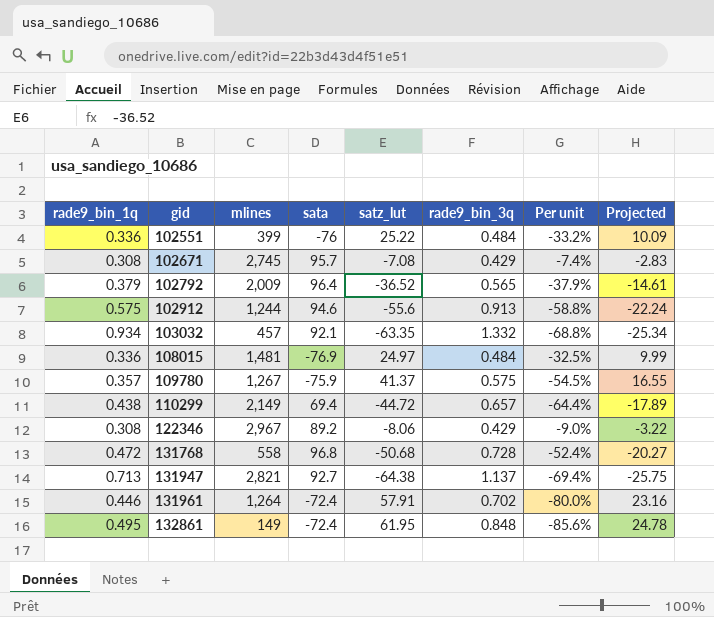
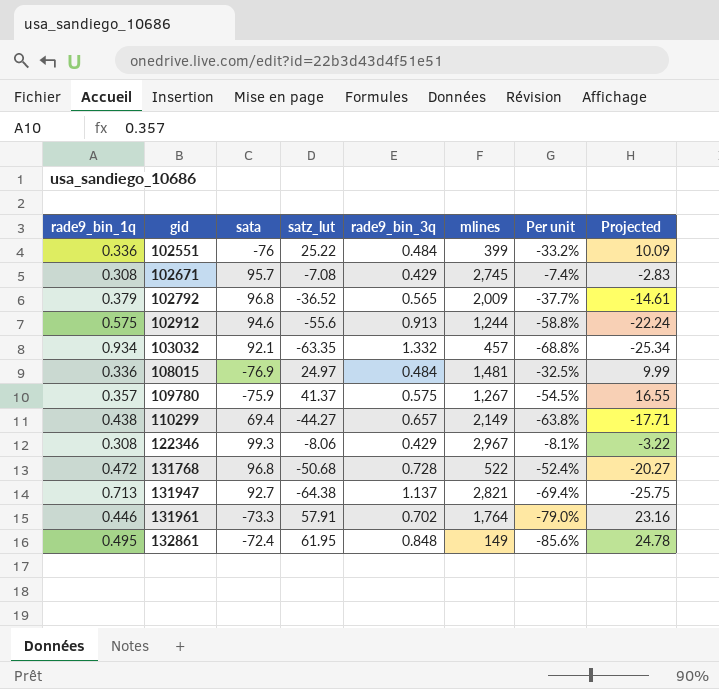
column mlines | position: 3 -> 6
102792 | sata: 96.4 -> 96.8
102792 | Per unit: -37.9% -> -37.7%
110299 | satz_lut: -44.72 -> -44.27
110299 | Per unit: -64.4% -> -63.8%
110299 | Projected: -17.89 -> -17.71
122346 | sata: 89.2 -> 99.3
122346 | Per unit: -9.0% -> -8.1%
131768 | mlines: 558 -> 522
131961 | sata: -72.4 -> -73.3
131961 | mlines: 1,264 -> 1,764
131961 | Per unit: -80.0% -> -79.0%

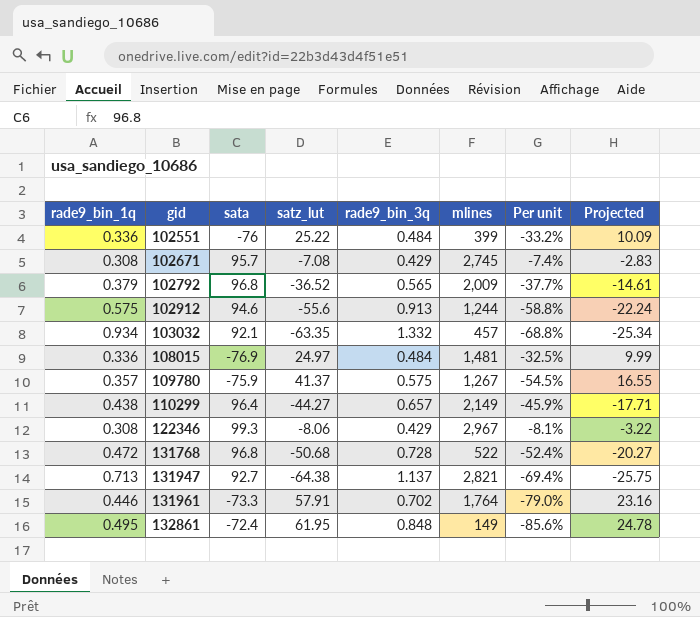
110299 | sata: 69.4 -> 96.4
110299 | Per unit: -63.8% -> -45.9%

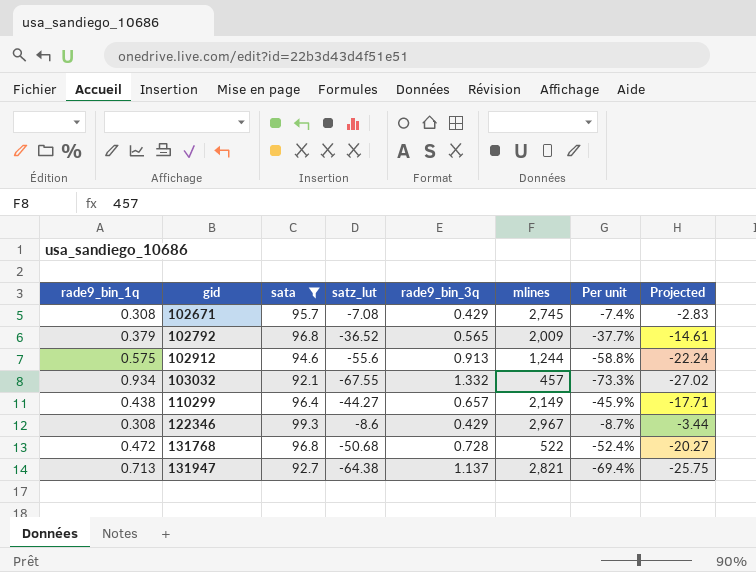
filter: none -> sata >= 92.1
103032 | satz_lut: -63.35 -> -67.55
103032 | Per unit: -68.8% -> -73.3%
103032 | Projected: -25.34 -> -27.02
122346 | satz_lut: -8.06 -> -8.6
122346 | Per unit: -8.1% -> -8.7%
122346 | Projected: -3.22 -> -3.44

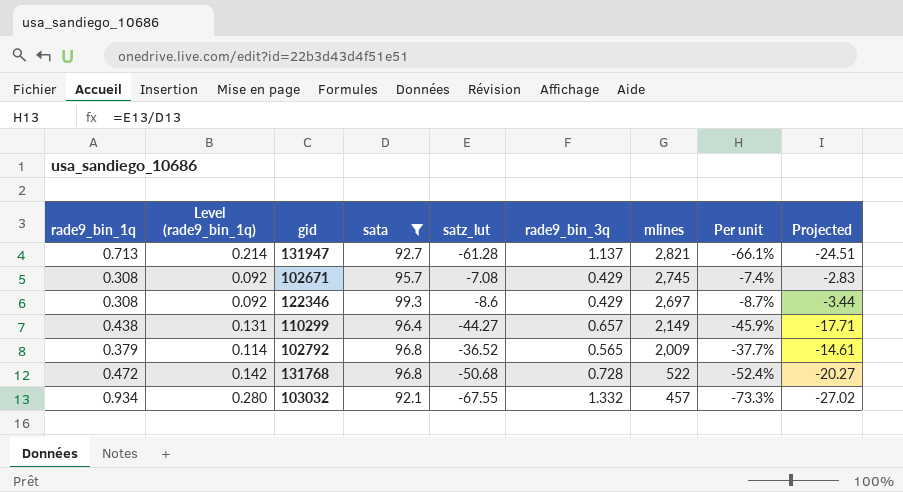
row order: gid ascending -> mlines descending
column Level (rade9_bin_1q) | formula: none -> [rade9_bin_1q] * 0.3
row 102912: 0.575 | 94.6 | -55.6 | 0.913 | 1,244 | -58.8% | -22.24 -> none
131947 | satz_lut: -64.38 -> -61.28
131947 | Per unit: -69.4% -> -66.1%
131947 | Projected: -25.75 -> -24.51
122346 | mlines: 2,967 -> 2,697

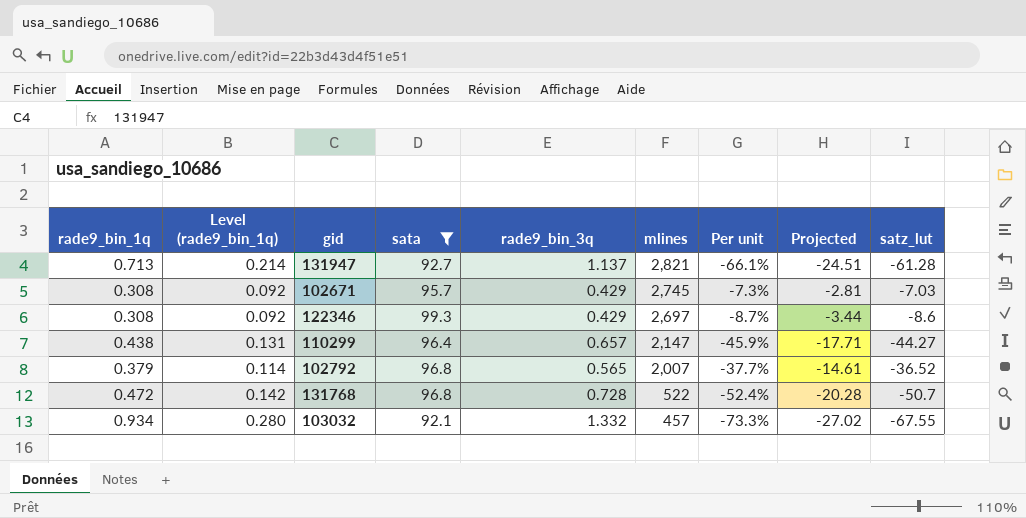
column satz_lut | position: 5 -> 9
102671 | Per unit: -7.4% -> -7.3%
102671 | Projected: -2.83 -> -2.81
102671 | satz_lut: -7.08 -> -7.03
110299 | mlines: 2,149 -> 2,147
102792 | mlines: 2,009 -> 2,007
131768 | Projected: -20.27 -> -20.28
131768 | satz_lut: -50.68 -> -50.7

